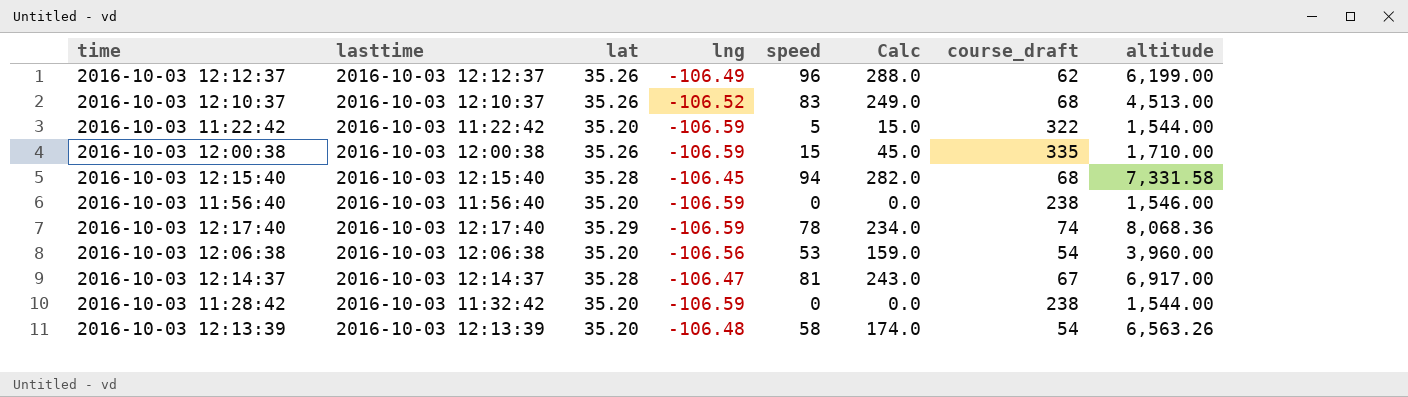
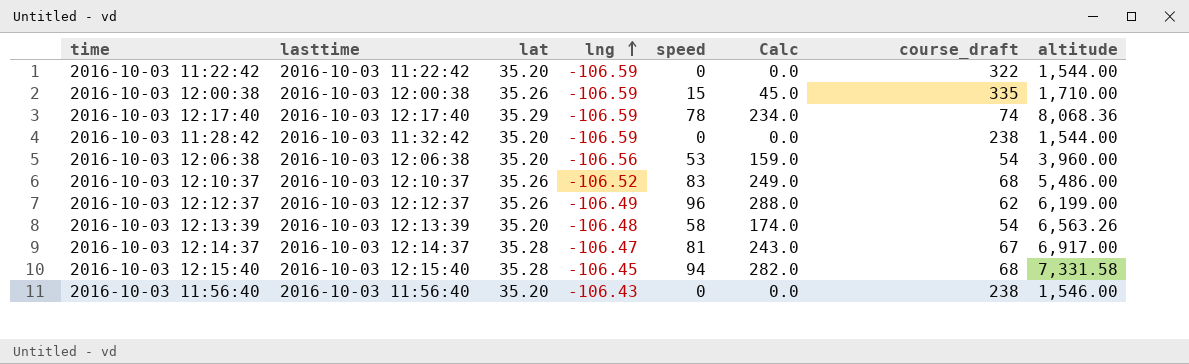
row order: none -> lng ascending
2016-10-03 11:22:42 | speed: 5 -> 0
2016-10-03 11:22:42 | Calc: 15.0 -> 0.0
2016-10-03 12:10:37 | altitude: 4,513.00 -> 5,486.00
2016-10-03 11:56:40 | lng: -106.59 -> -106.43

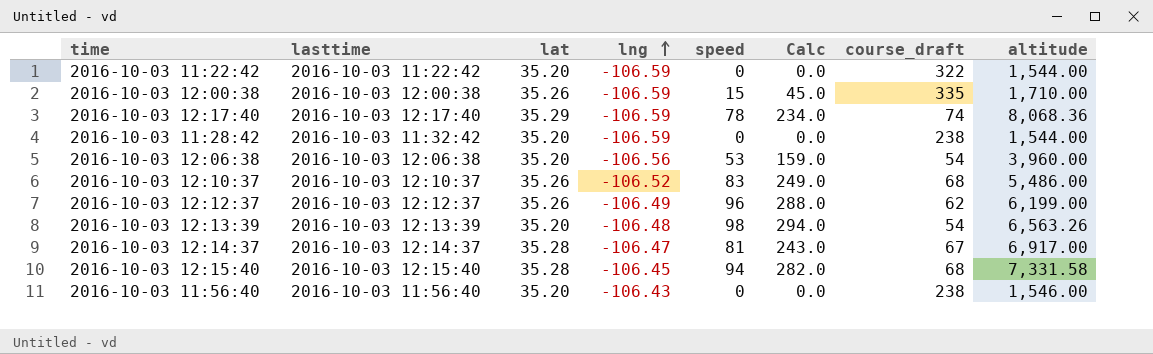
2016-10-03 12:13:39 | speed: 58 -> 98
2016-10-03 12:13:39 | Calc: 174.0 -> 294.0

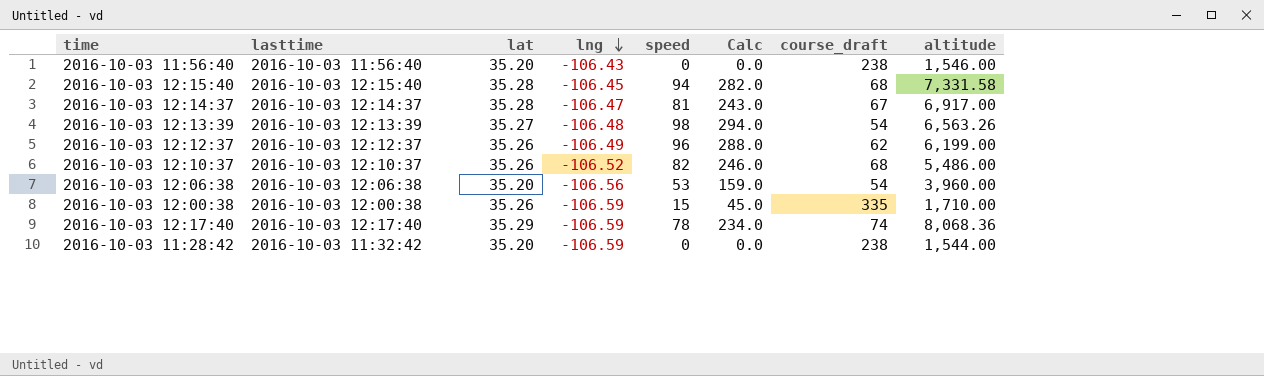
row order: lng ascending -> lng descending
row 2016-10-03 11:22:42: 2016-10-03 11:22:42 | 35.20 | -106.59 | 0 | 0.0 | 322 | 1,544.00 -> none
2016-10-03 12:13:39 | lat: 35.20 -> 35.27
2016-10-03 12:10:37 | speed: 83 -> 82
2016-10-03 12:10:37 | Calc: 249.0 -> 246.0

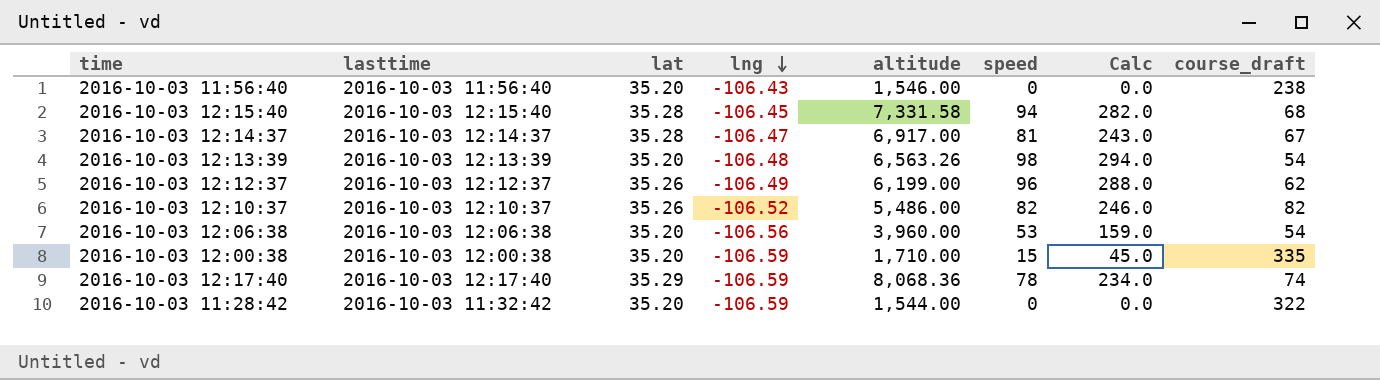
column altitude | position: 8 -> 5
2016-10-03 12:13:39 | lat: 35.27 -> 35.20
2016-10-03 12:10:37 | course_draft: 68 -> 82
2016-10-03 12:00:38 | lat: 35.26 -> 35.20
2016-10-03 11:28:42 | course_draft: 238 -> 322

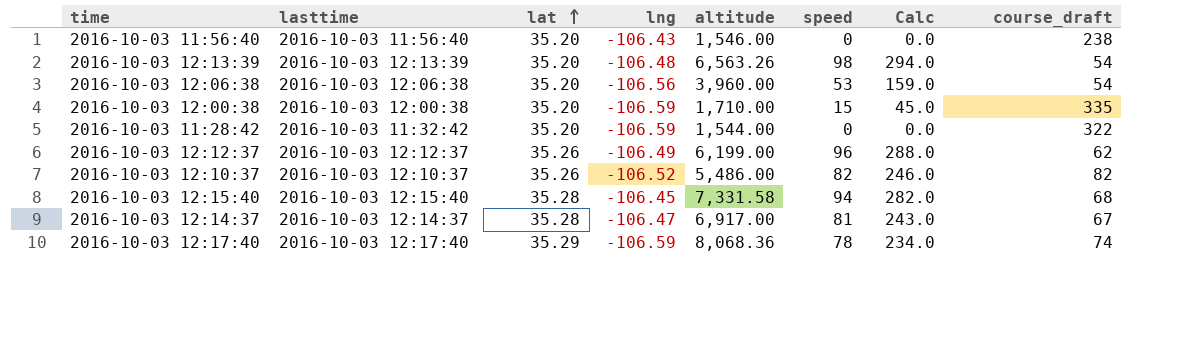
row order: lng descending -> lat ascending

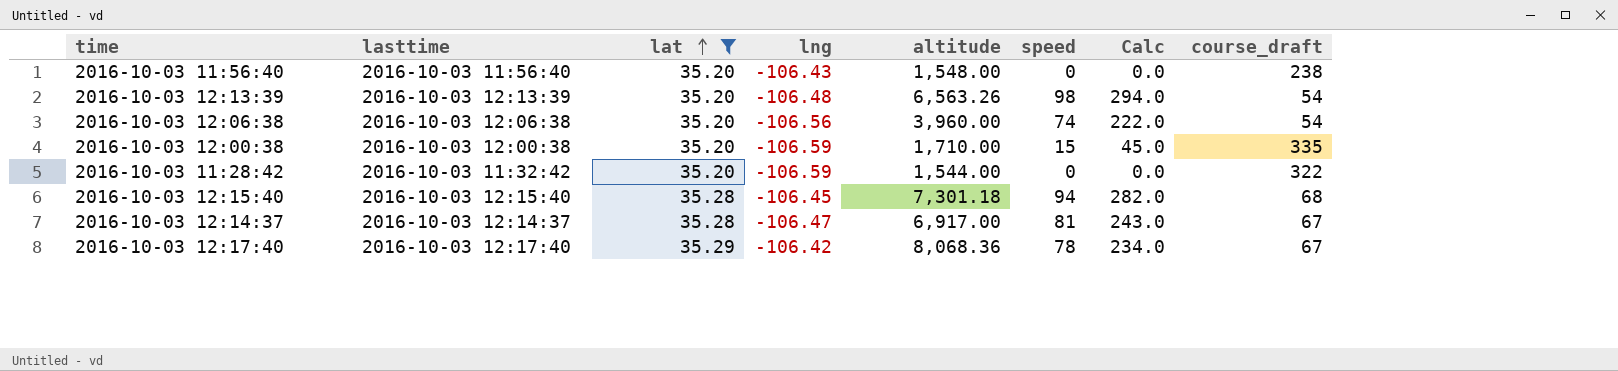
filter: none -> lat != 35.26
2016-10-03 11:56:40 | altitude: 1,546.00 -> 1,548.00
2016-10-03 12:06:38 | speed: 53 -> 74
2016-10-03 12:06:38 | Calc: 159.0 -> 222.0
2016-10-03 12:15:40 | altitude: 7,331.58 -> 7,301.18
2016-10-03 12:17:40 | lng: -106.59 -> -106.42
2016-10-03 12:17:40 | course_draft: 74 -> 67

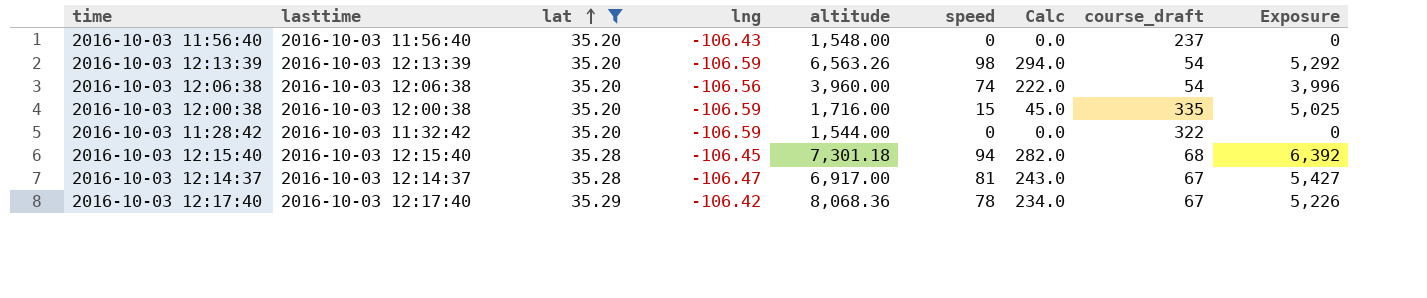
column Exposure | formula: none -> [speed] * [course_draft]
2016-10-03 11:56:40 | course_draft: 238 -> 237
2016-10-03 12:13:39 | lng: -106.48 -> -106.59
2016-10-03 12:00:38 | altitude: 1,710.00 -> 1,716.00

